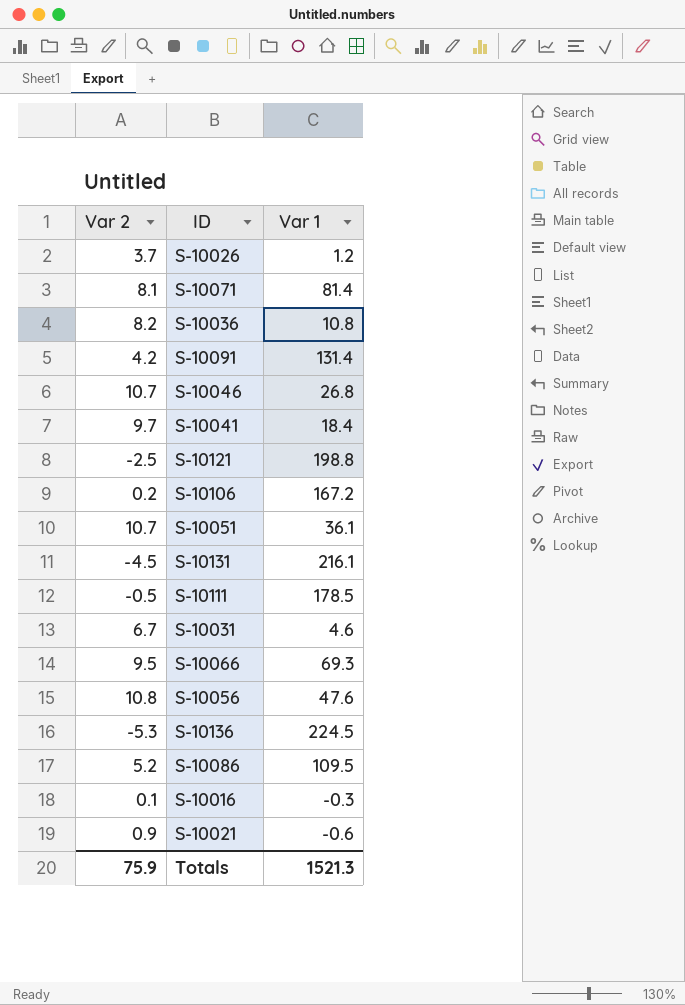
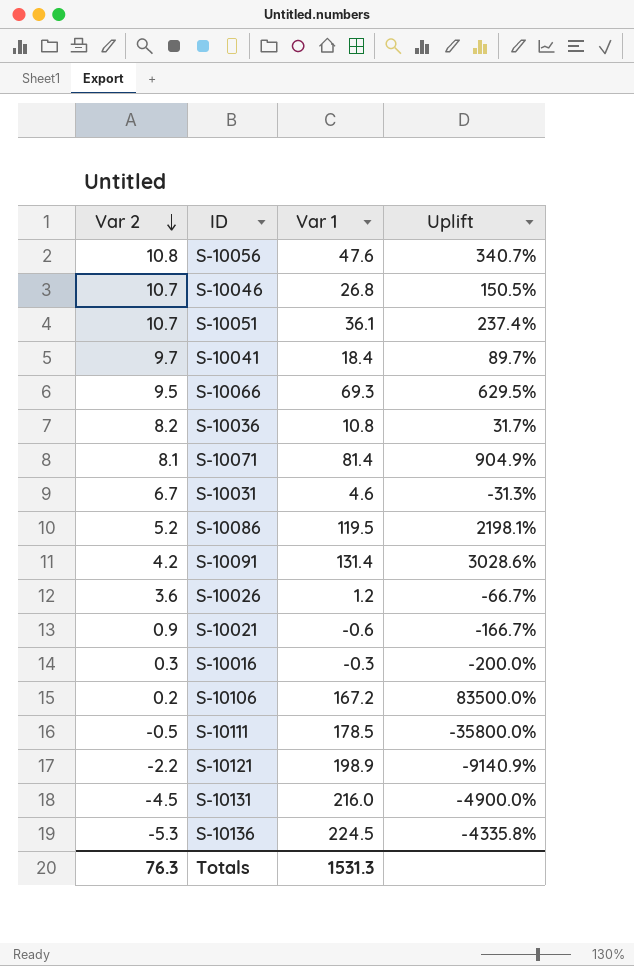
row order: none -> Var 2 descending
column Uplift | formula: none -> ([Var 1] - [Var 2]) / [Var 2]
S-10086 | Var 1: 109.5 -> 119.5
S-10026 | Var 2: 3.7 -> 3.6
S-10016 | Var 2: 0.1 -> 0.3
S-10121 | Var 2: -2.5 -> -2.2
S-10121 | Var 1: 198.8 -> 198.9
S-10131 | Var 1: 216.1 -> 216.0
Totals | Var 2: 75.9 -> 76.3
Totals | Var 1: 1521.3 -> 1531.3

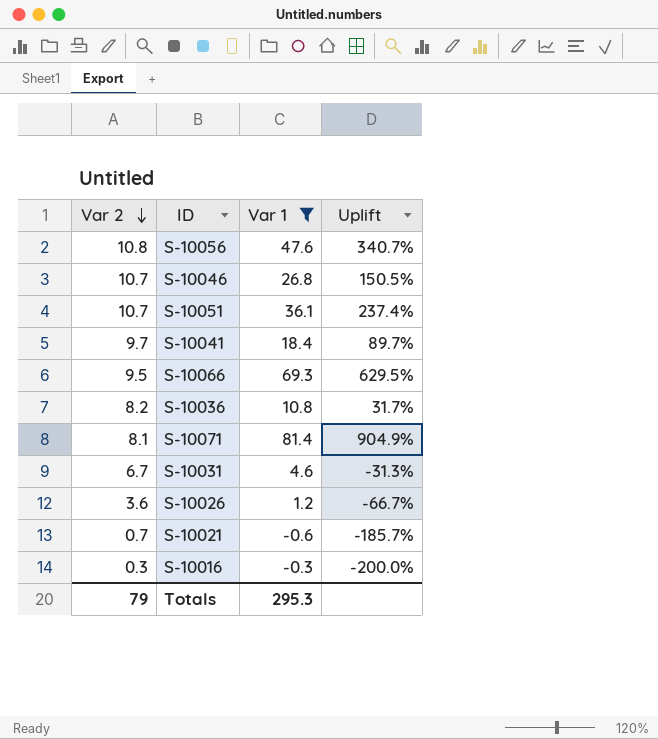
filter: none -> Var 1 <= 81.4
S-10021 | Var 2: 0.9 -> 0.7
S-10021 | Uplift: -166.7% -> -185.7%
Totals | Var 2: 76.3 -> 79
Totals | Var 1: 1531.3 -> 295.3

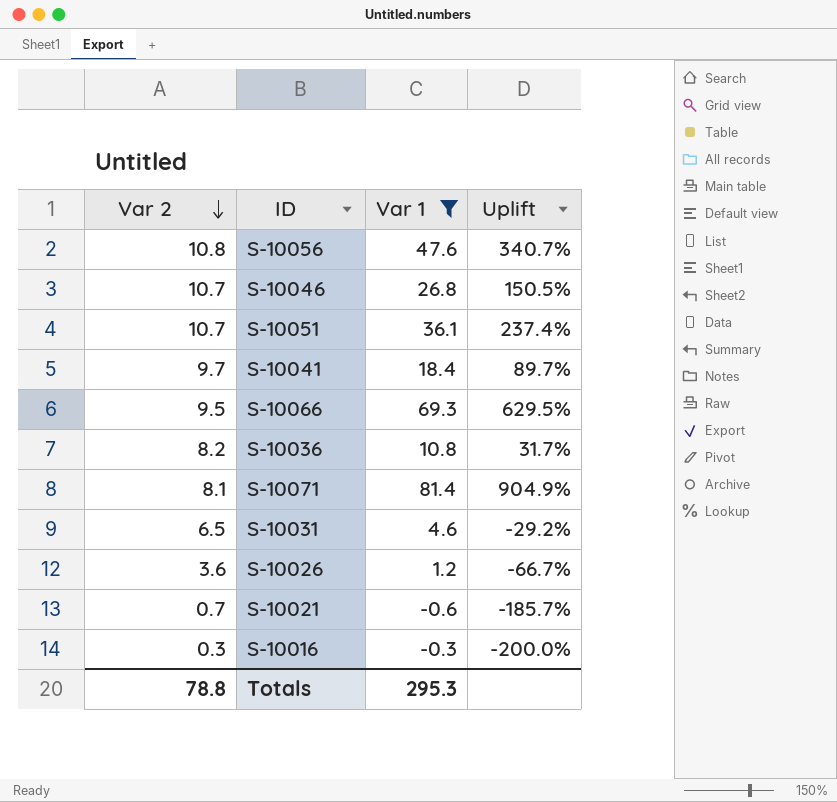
S-10031 | Var 2: 6.7 -> 6.5
S-10031 | Uplift: -31.3% -> -29.2%
Totals | Var 2: 79 -> 78.8

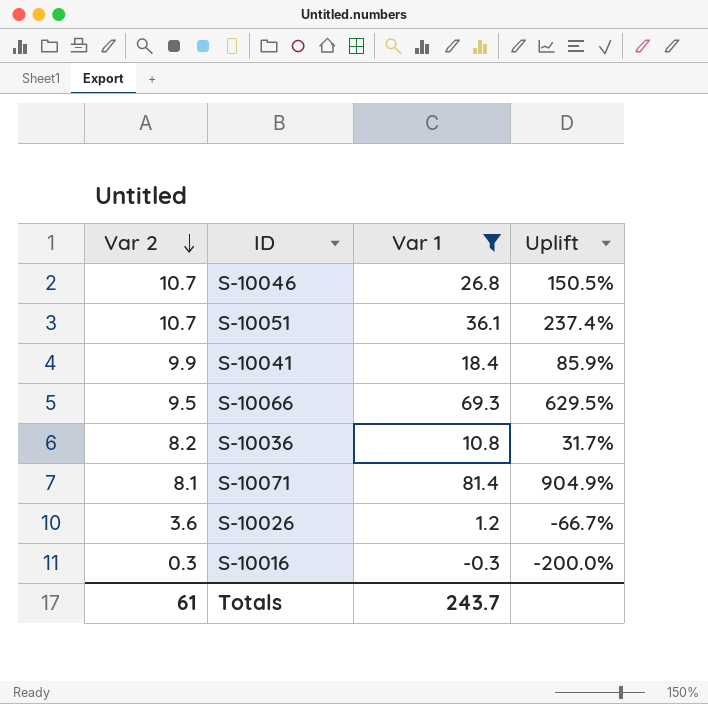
row S-10056: 10.8 | 47.6 | 340.7% -> none
row S-10031: 6.5 | 4.6 | -29.2% -> none
row S-10021: 0.7 | -0.6 | -185.7% -> none
S-10041 | Var 2: 9.7 -> 9.9
S-10041 | Uplift: 89.7% -> 85.9%
Totals | Var 2: 78.8 -> 61
Totals | Var 1: 295.3 -> 243.7

